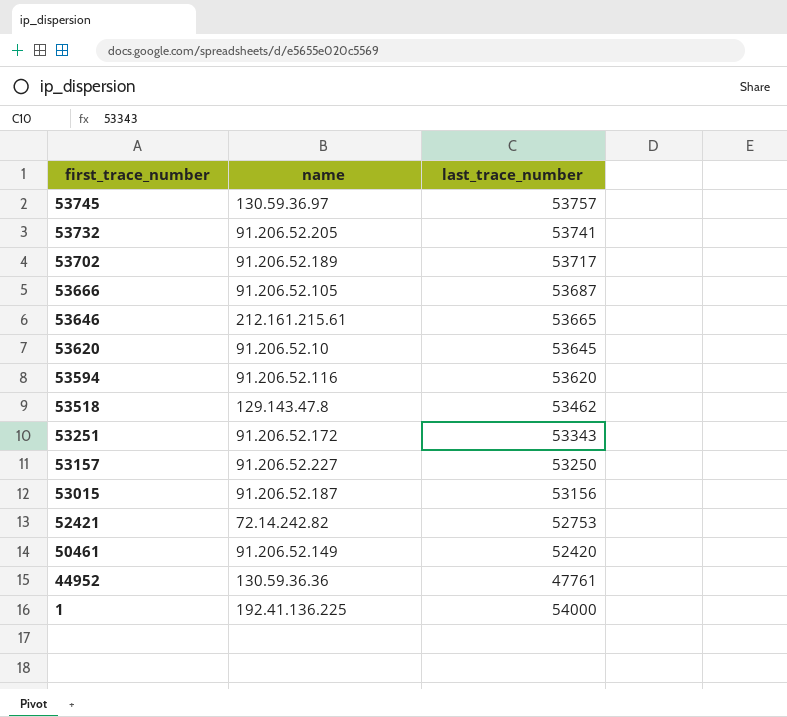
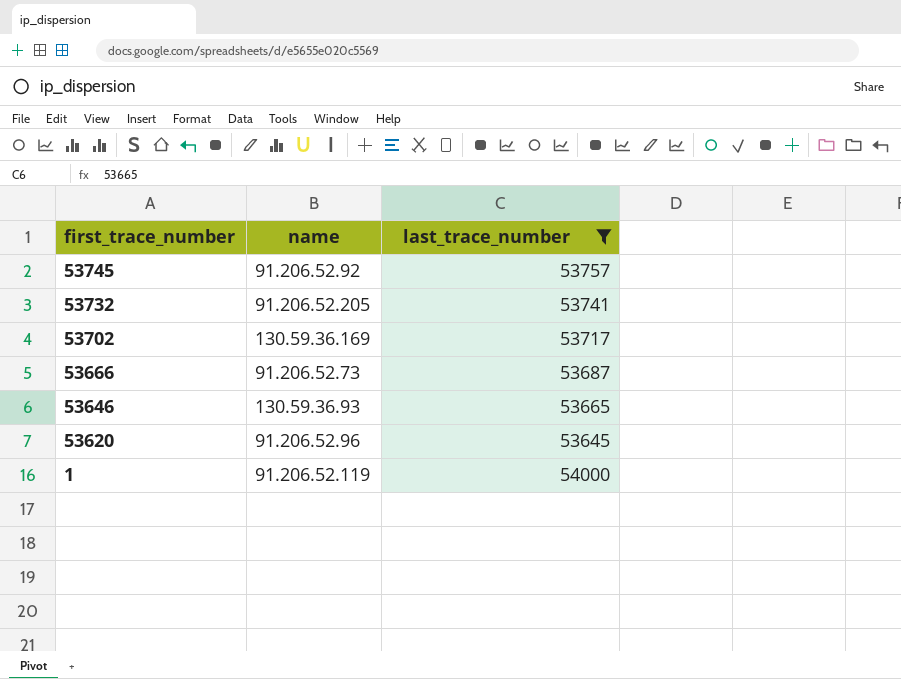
filter: none -> last_trace_number >= 53645
53745 | name: 130.59.36.97 -> 91.206.52.92
53702 | name: 91.206.52.189 -> 130.59.36.169
53666 | name: 91.206.52.105 -> 91.206.52.73
53646 | name: 212.161.215.61 -> 130.59.36.93
53620 | name: 91.206.52.10 -> 91.206.52.96
1 | name: 192.41.136.225 -> 91.206.52.119

